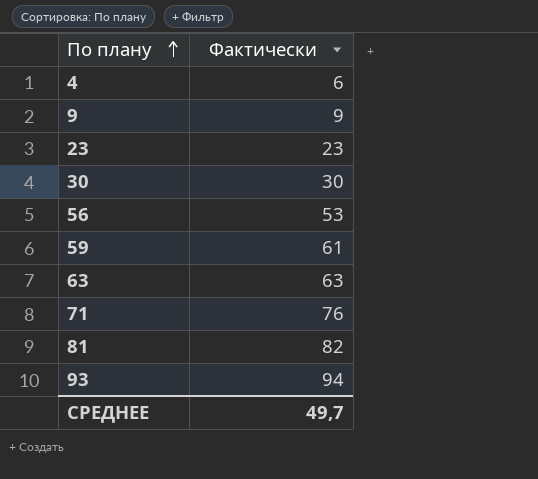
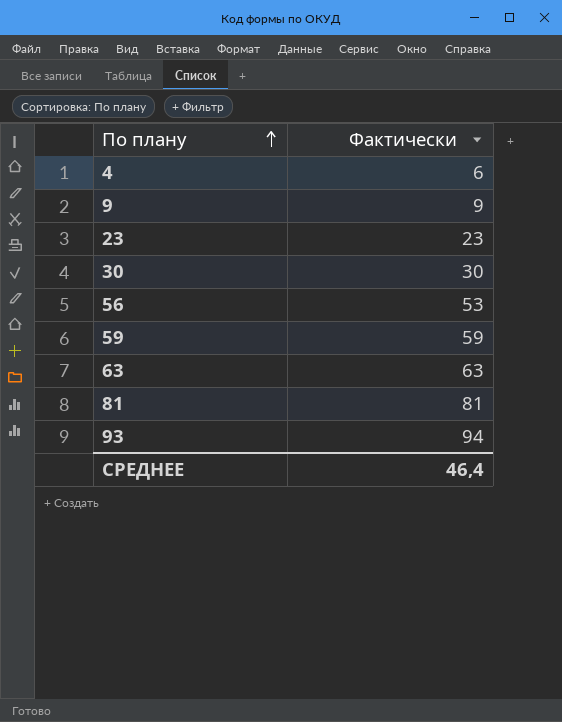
row 71: 76 -> none
59 | Фактически: 61 -> 59
81 | Фактически: 82 -> 81
СРЕДНЕЕ | Фактически: 49,7 -> 46,4

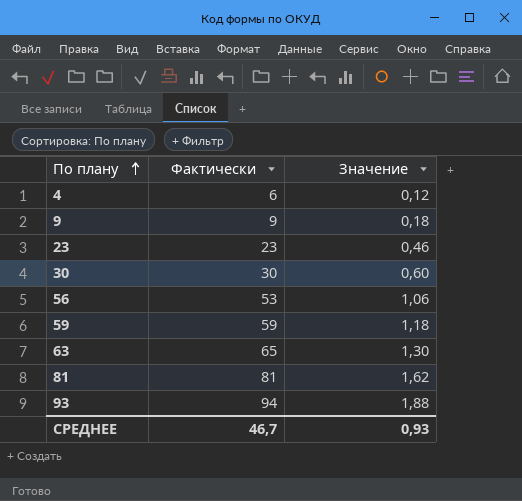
column Значение | formula: none -> [Фактически] * 0,02
63 | Фактически: 63 -> 65
СРЕДНЕЕ | Фактически: 46,4 -> 46,7

